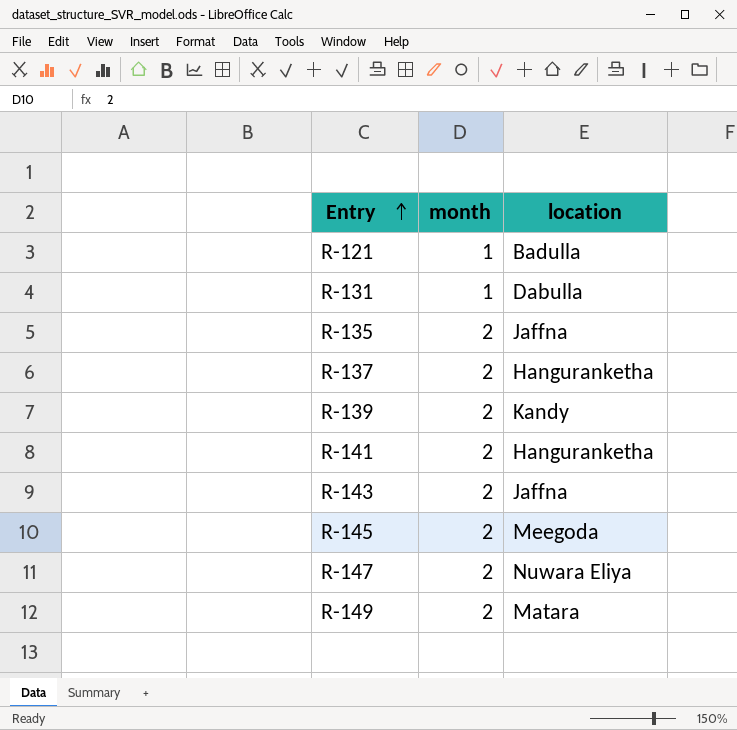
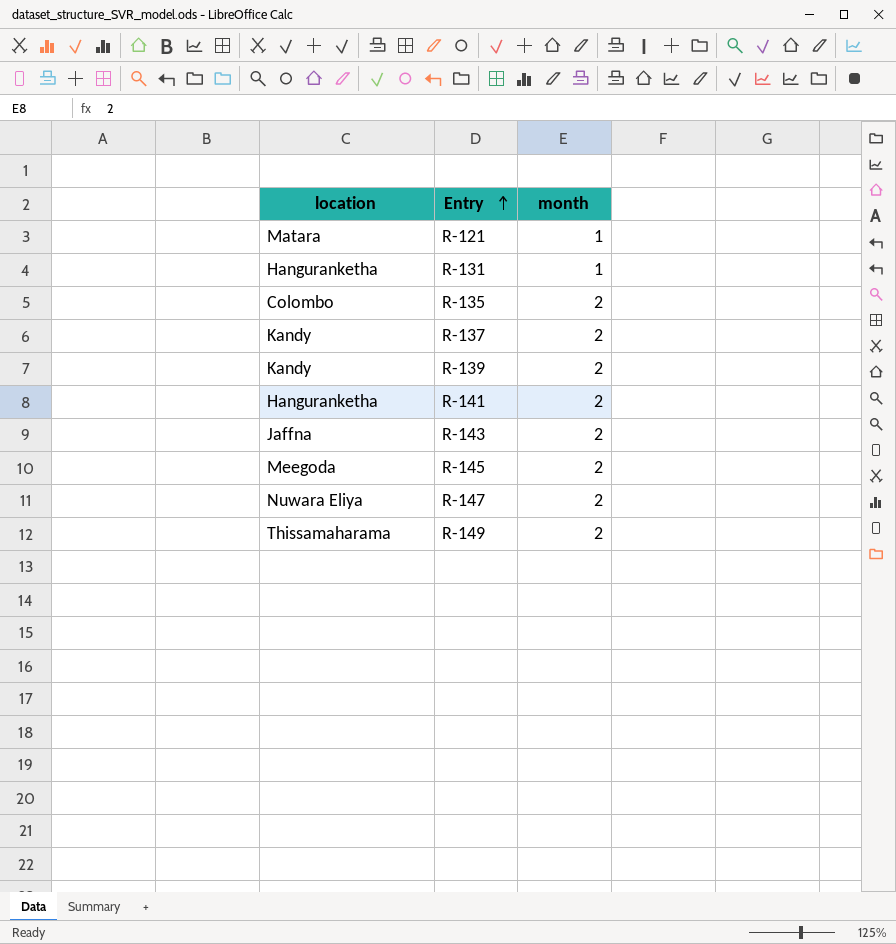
column location | position: 3 -> 1
R-121 | location: Badulla -> Matara
R-131 | location: Dabulla -> Hanguranketha
R-135 | location: Jaffna -> Colombo
R-137 | location: Hanguranketha -> Kandy
R-149 | location: Matara -> Thissamaharama

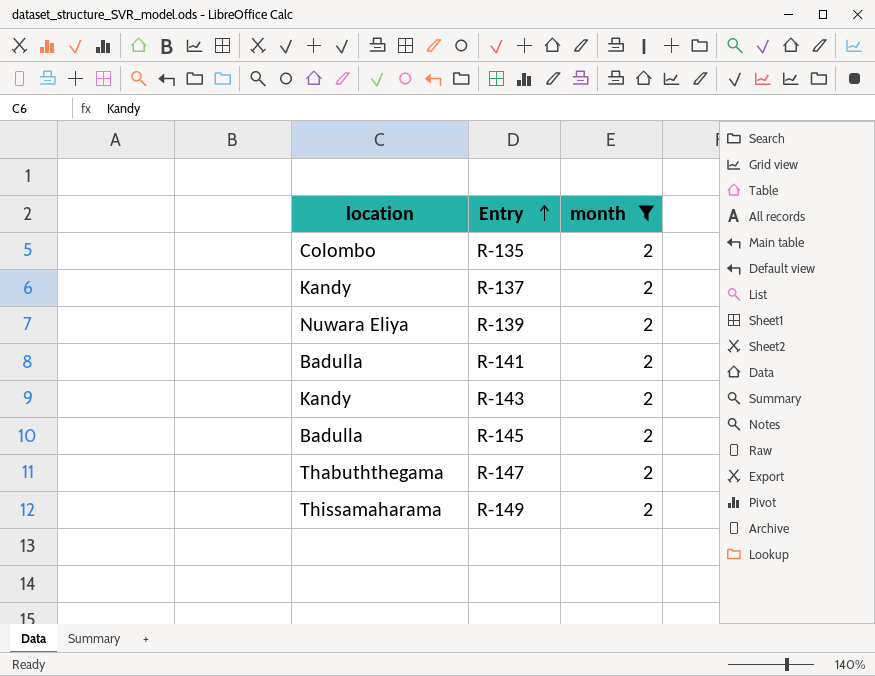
filter: none -> month = 2
R-139 | location: Kandy -> Nuwara Eliya
R-141 | location: Hanguranketha -> Badulla
R-143 | location: Jaffna -> Kandy
R-145 | location: Meegoda -> Badulla
R-147 | location: Nuwara Eliya -> Thabuththegama

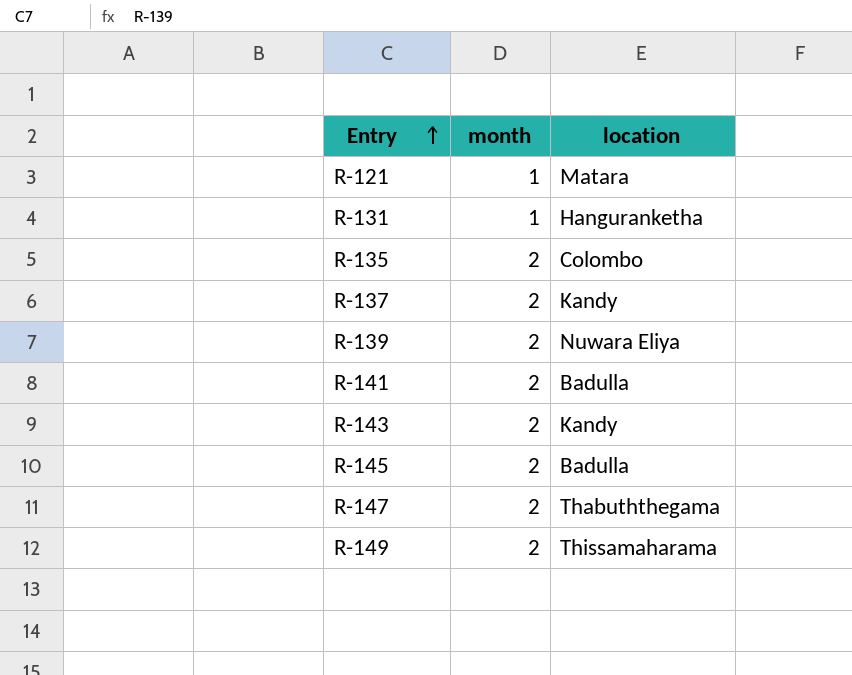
filter: month = 2 -> none
column location | position: 1 -> 3

